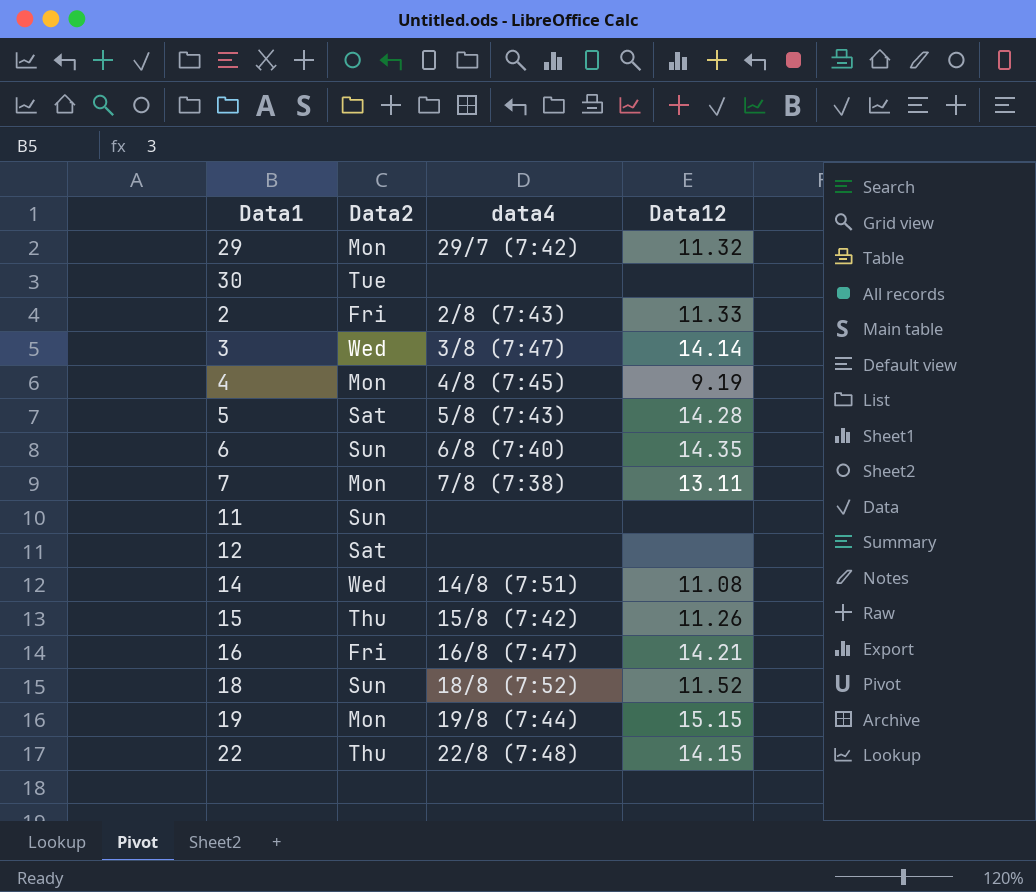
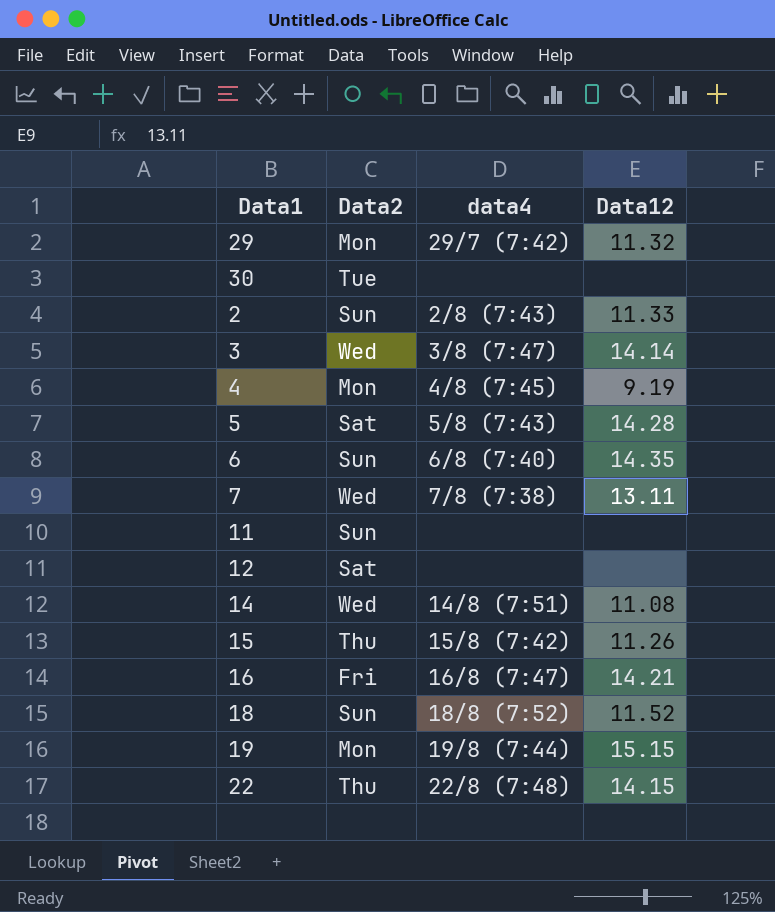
2 | Data2: Fri -> Sun
7 | Data2: Mon -> Wed

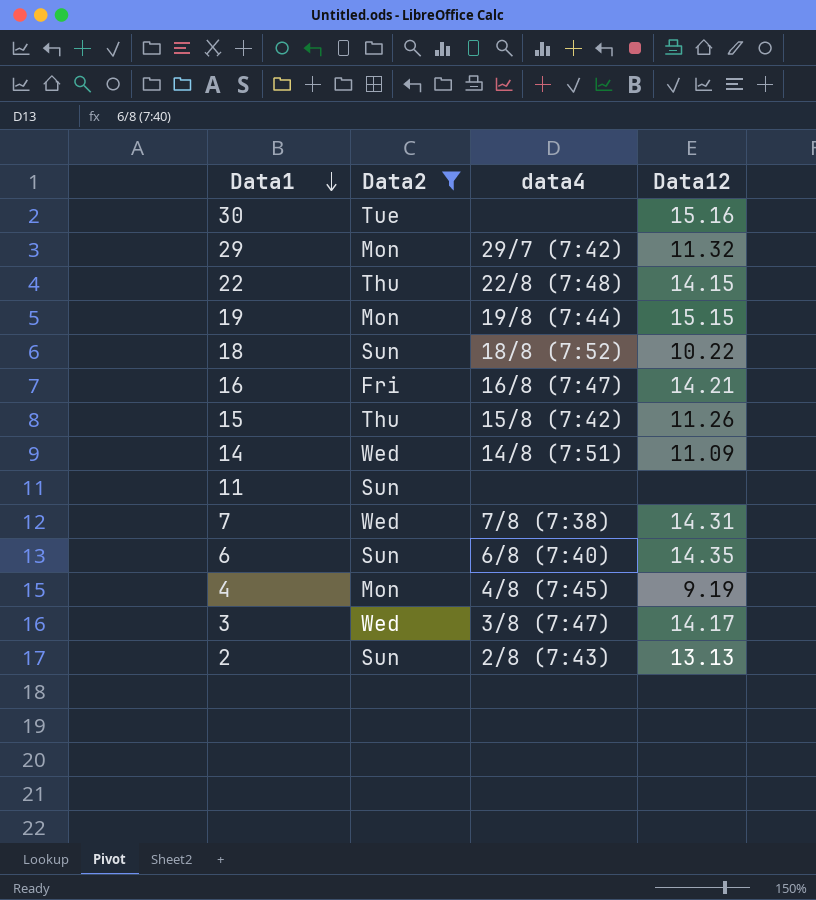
filter: none -> Data2 != Sat
row order: none -> Data1 descending
30 | Data12: none -> 15.16
18 | Data12: 11.52 -> 10.22
14 | Data12: 11.08 -> 11.09
7 | Data12: 13.11 -> 14.31
3 | Data12: 14.14 -> 14.17
2 | Data12: 11.33 -> 13.13

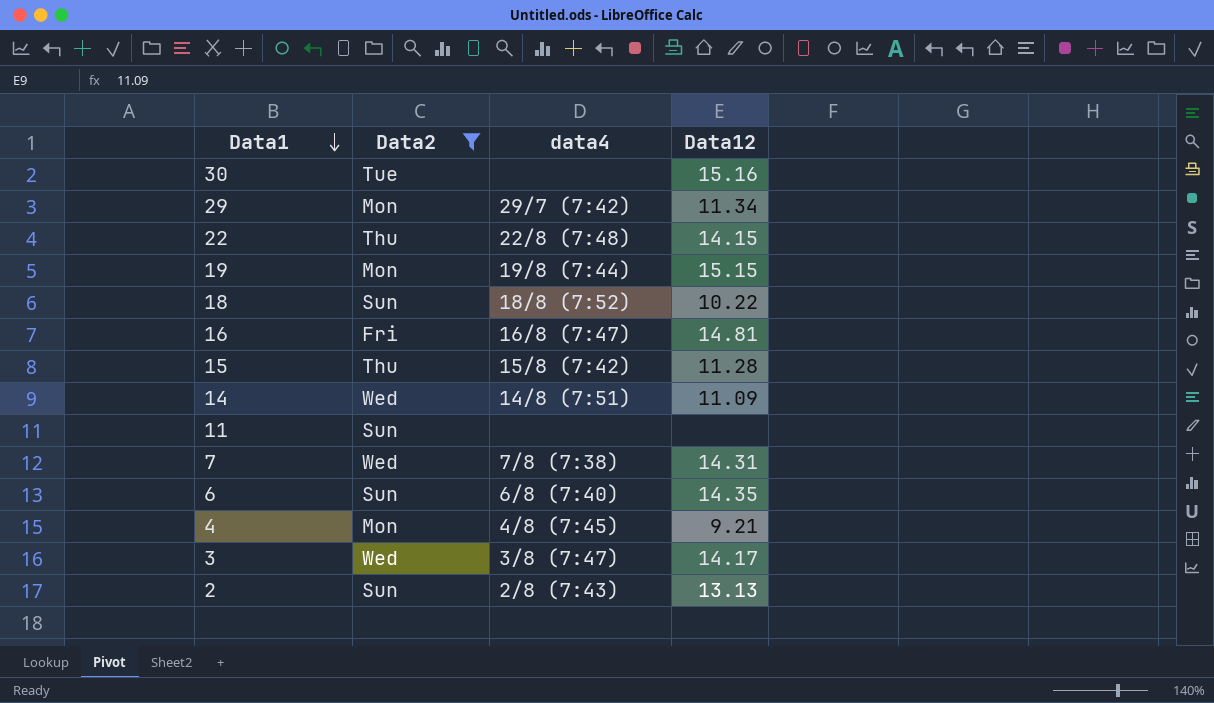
29 | Data12: 11.32 -> 11.34
16 | Data12: 14.21 -> 14.81
15 | Data12: 11.26 -> 11.28
4 | Data12: 9.19 -> 9.21

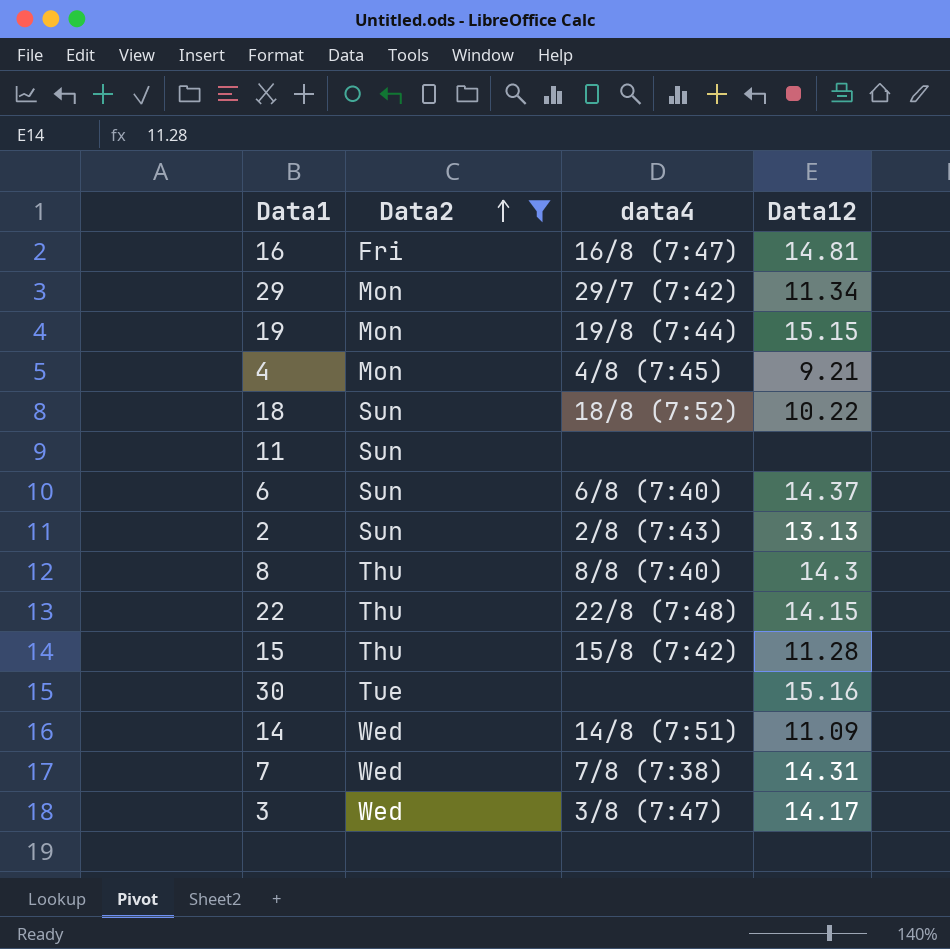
row order: Data1 descending -> Data2 ascending
6 | Data12: 14.35 -> 14.37
row 8: none -> Thu | 8/8 (7:40) | 14.3

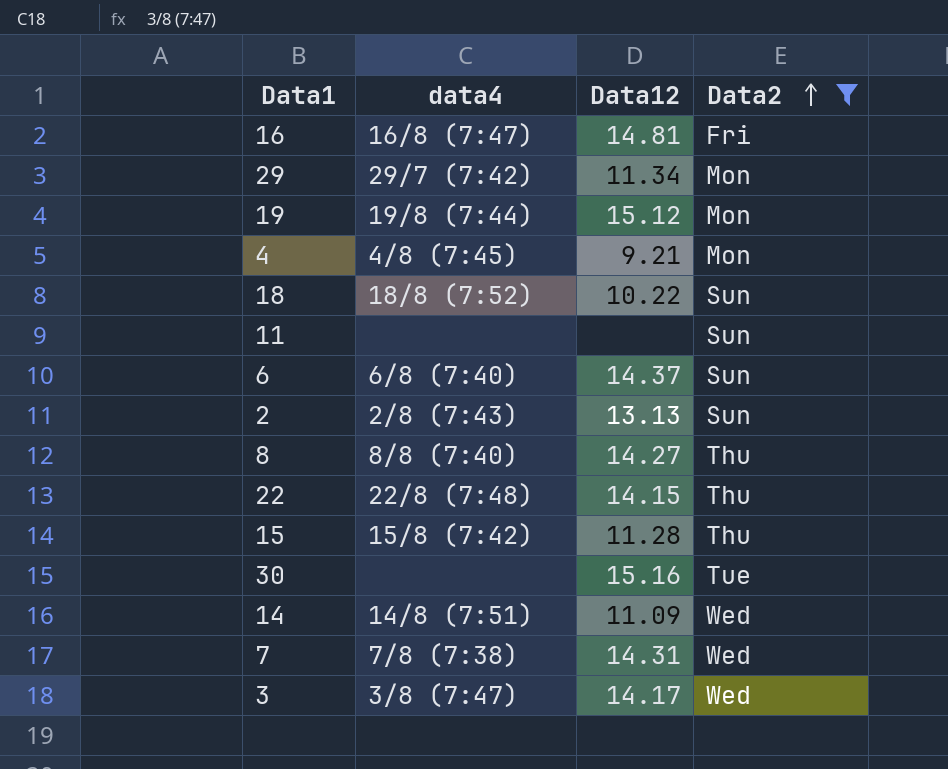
column Data2 | position: 2 -> 4
19 | Data12: 15.15 -> 15.12
8 | Data12: 14.3 -> 14.27

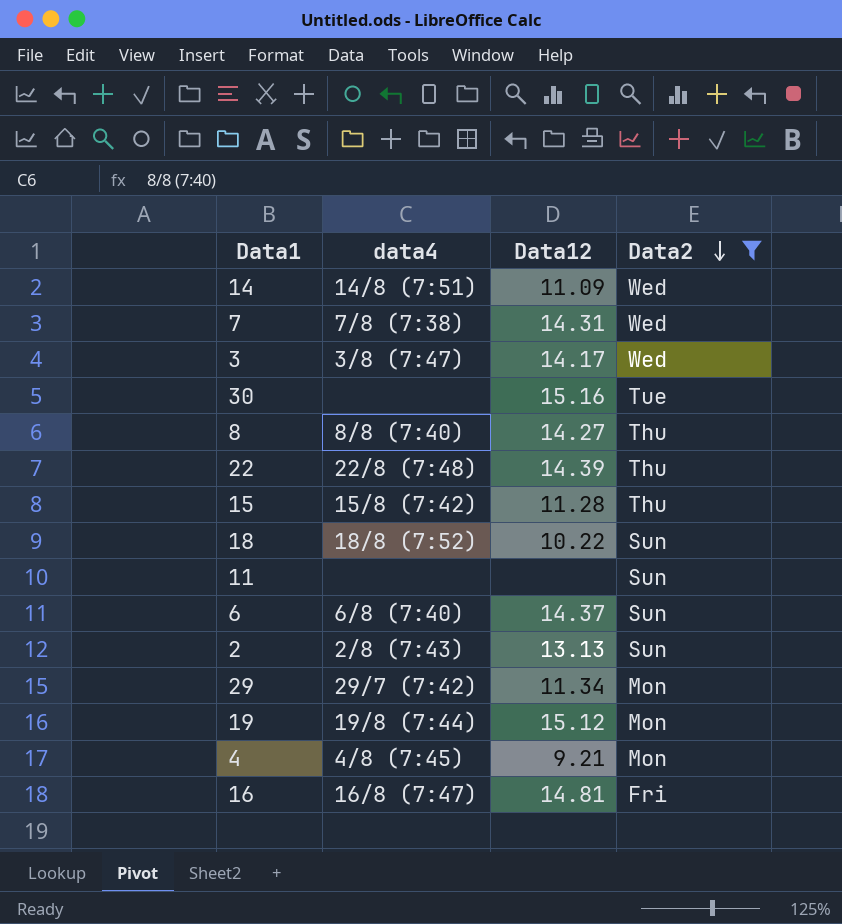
row order: Data2 ascending -> Data2 descending
22 | Data12: 14.15 -> 14.39

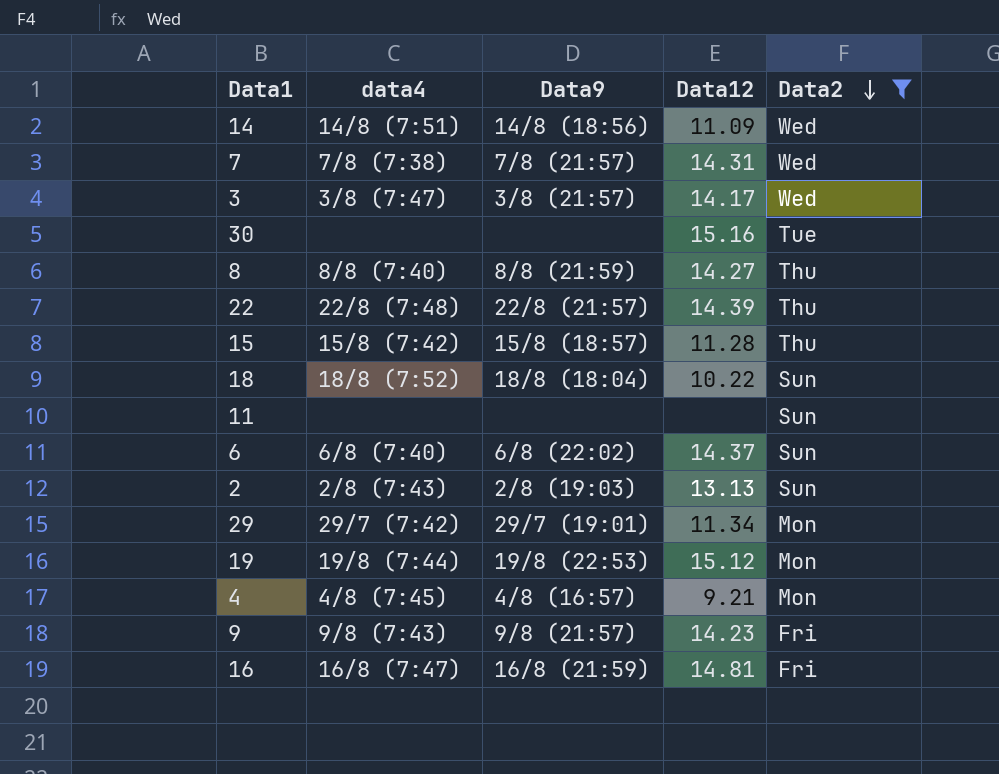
column Data9 | position: none -> 3
row 9: none -> 9/8 (7:43) | 9/8 (21:57) | 14.23 | Fri

